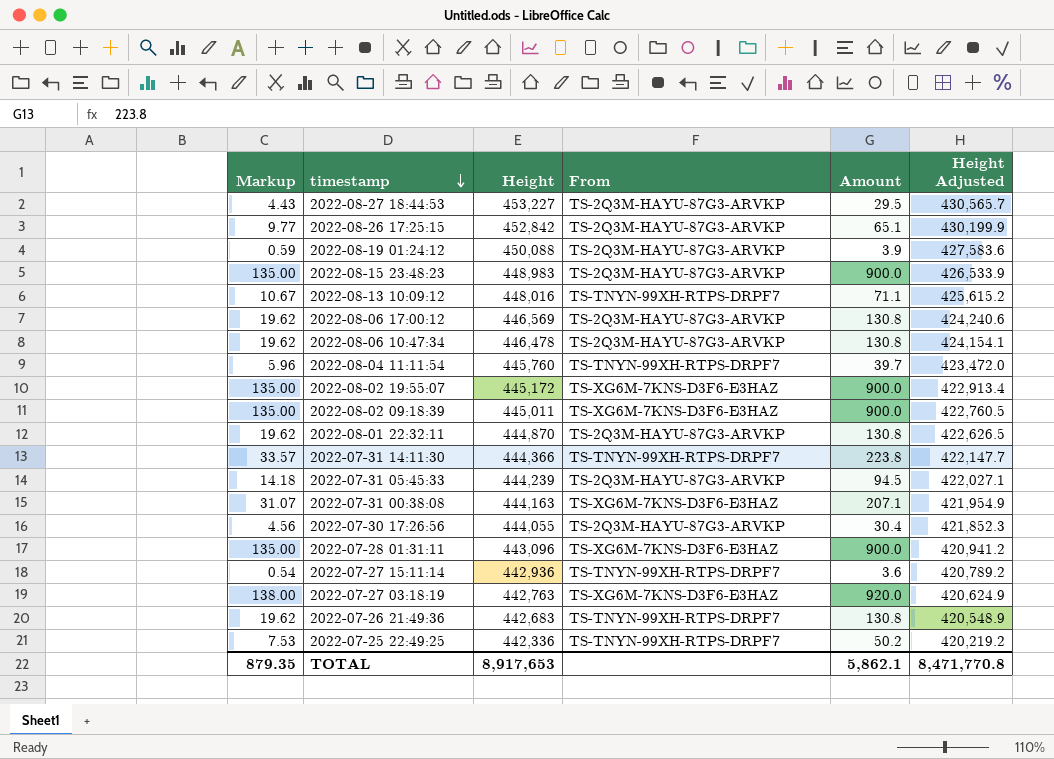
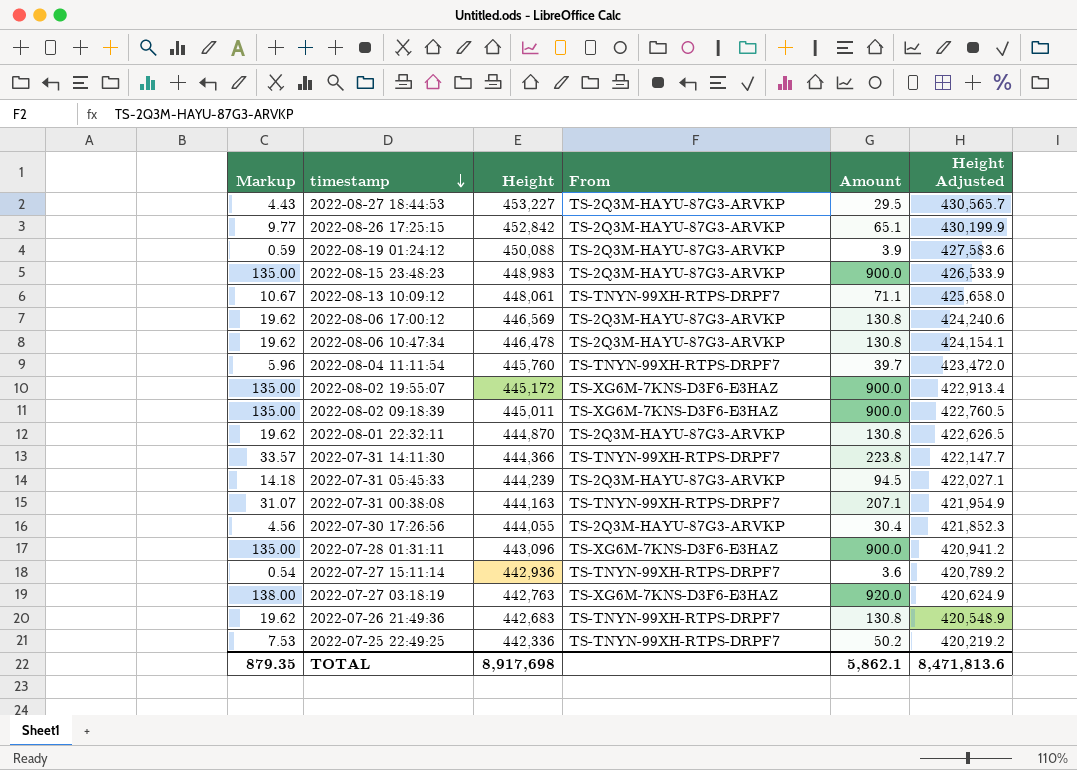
2022-08-13 10:09:12 | Height: 448,016 -> 448,061
2022-08-13 10:09:12 | Height Adjusted: 425,615.2 -> 425,658.0
2022-07-31 00:38:08 | From: TS-XG6M-7KNS-D3F6-E3HAZ -> TS-TNYN-99XH-RTPS-DRPF7
TOTAL | Height: 8,917,653 -> 8,917,698
TOTAL | Height Adjusted: 8,471,770.8 -> 8,471,813.6

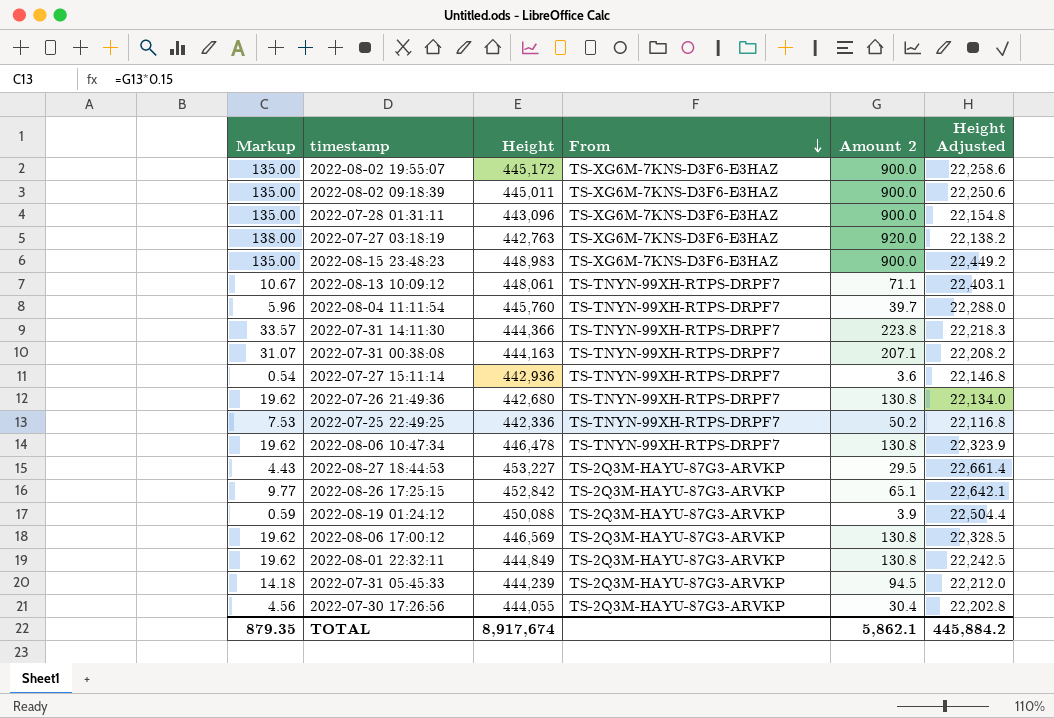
row order: timestamp descending -> From descending
column name: Amount -> Amount 2
column Height Adjusted | formula: [Height] * 0.95 -> [Height] * 0.05
2022-08-15 23:48:23 | From: TS-2Q3M-HAYU-87G3-ARVKP -> TS-XG6M-7KNS-D3F6-E3HAZ
2022-07-26 21:49:36 | Height: 442,683 -> 442,680
2022-08-06 10:47:34 | From: TS-2Q3M-HAYU-87G3-ARVKP -> TS-TNYN-99XH-RTPS-DRPF7
2022-08-01 22:32:11 | Height: 444,870 -> 444,849
TOTAL | Height: 8,917,698 -> 8,917,674
TOTAL | Height Adjusted: 8,471,813.6 -> 445,884.2

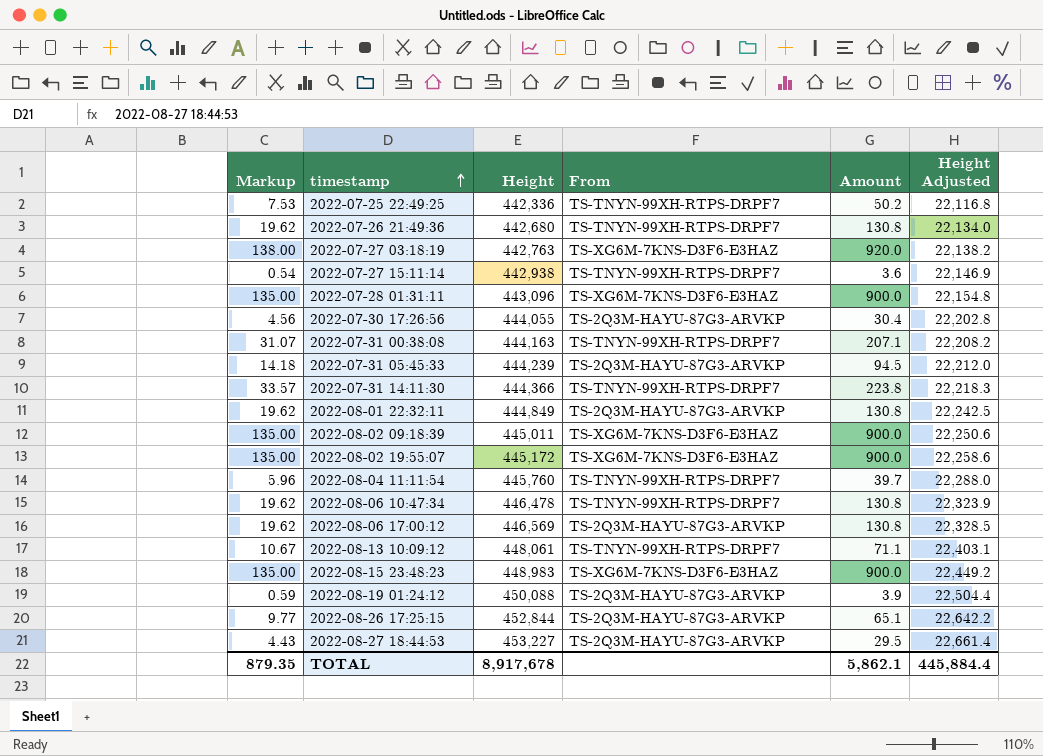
row order: From descending -> timestamp ascending
column name: Amount 2 -> Amount
2022-07-27 15:11:14 | Height: 442,936 -> 442,938
2022-07-27 15:11:14 | Height Adjusted: 22,146.8 -> 22,146.9
2022-08-26 17:25:15 | Height: 452,842 -> 452,844
2022-08-26 17:25:15 | Height Adjusted: 22,642.1 -> 22,642.2
TOTAL | Height: 8,917,674 -> 8,917,678
TOTAL | Height Adjusted: 445,884.2 -> 445,884.4

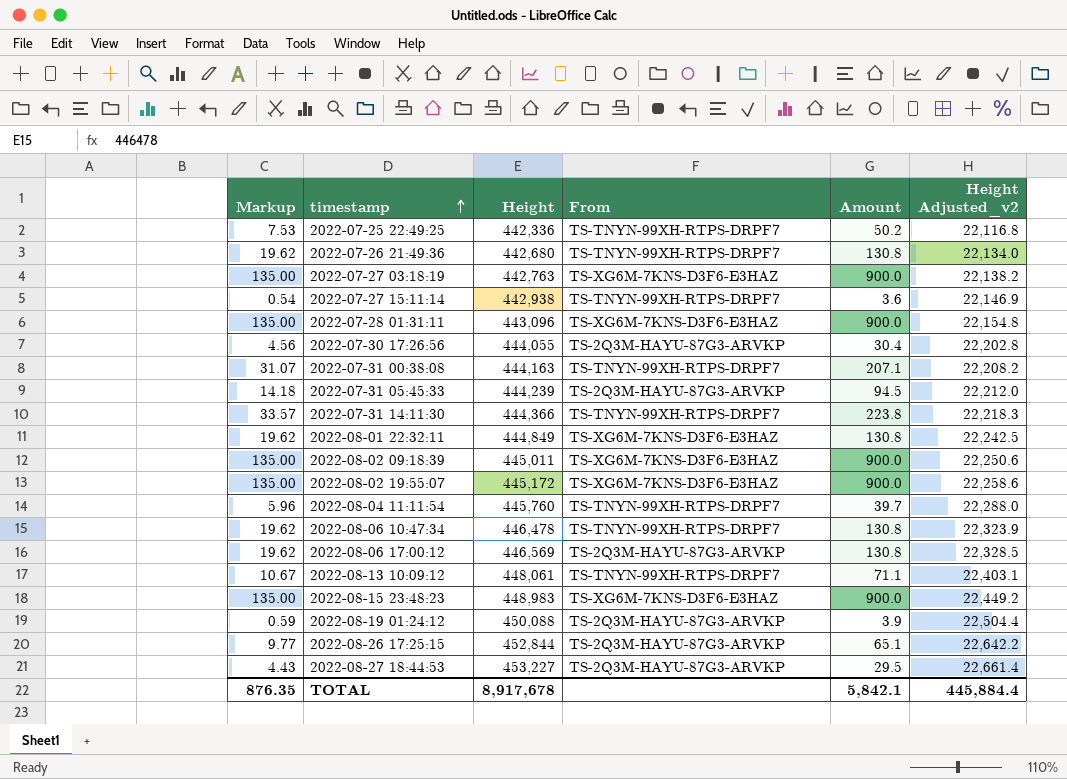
column name: Height Adjusted -> Height Adjusted_v2
2022-07-27 03:18:19 | Markup: 138.00 -> 135.00
2022-07-27 03:18:19 | Amount: 920.0 -> 900.0
2022-08-01 22:32:11 | From: TS-2Q3M-HAYU-87G3-ARVKP -> TS-XG6M-7KNS-D3F6-E3HAZ
TOTAL | Markup: 879.35 -> 876.35
TOTAL | Amount: 5,862.1 -> 5,842.1

